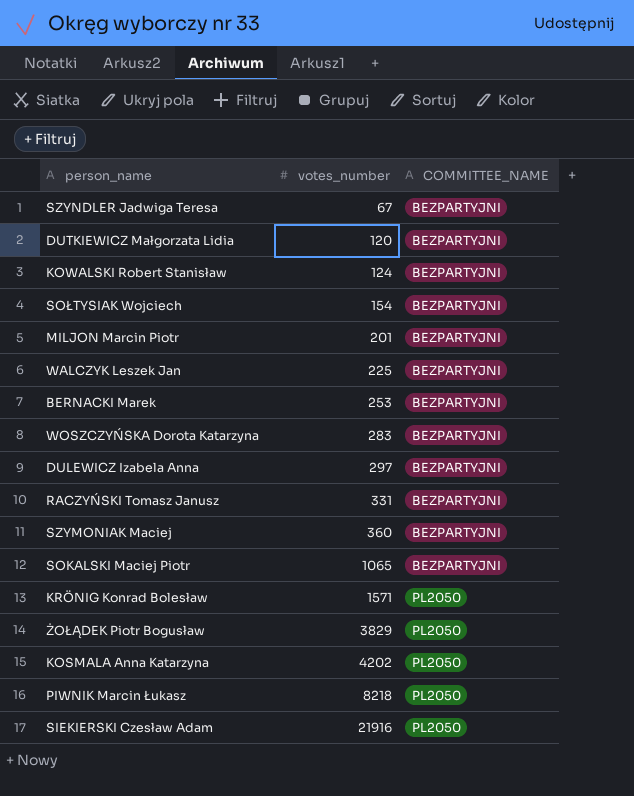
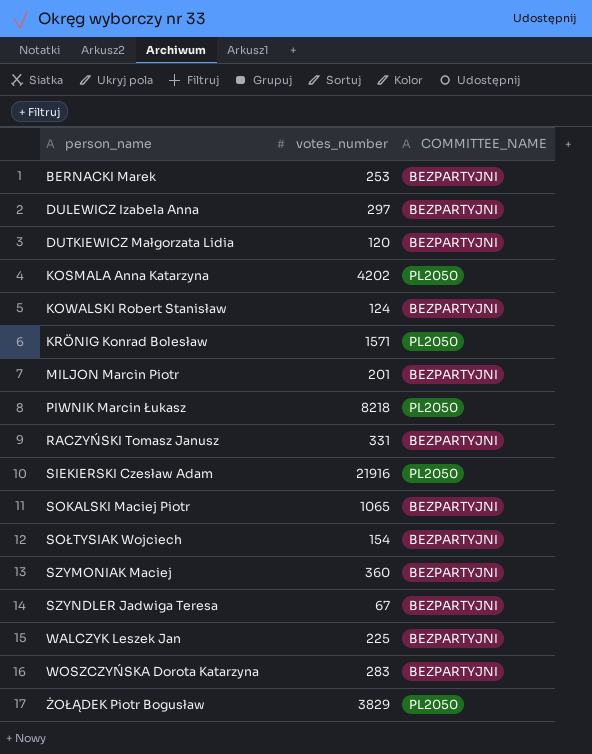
row order: votes_number ascending -> person_name ascending

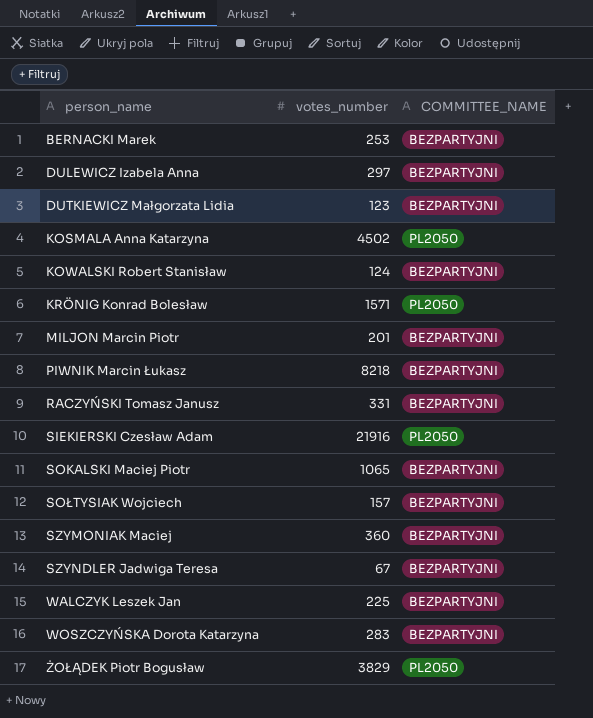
DUTKIEWICZ Małgorzata Lidia | votes_number: 120 -> 123
KOSMALA Anna Katarzyna | votes_number: 4202 -> 4502
PIWNIK Marcin Łukasz | COMMITTEE_NAME: PL2050 -> BEZPARTYJNI
SOŁTYSIAK Wojciech | votes_number: 154 -> 157

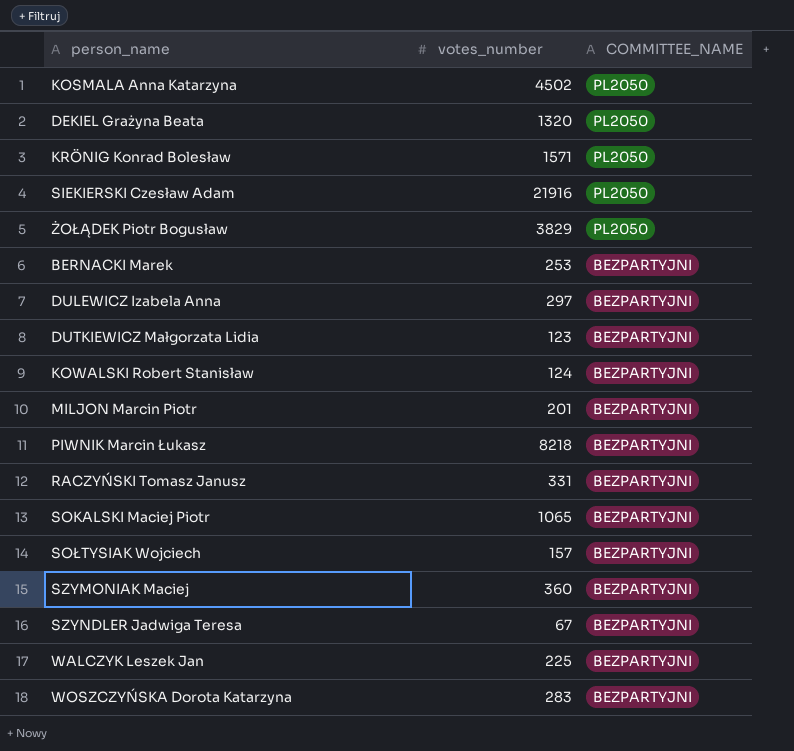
row order: person_name ascending -> COMMITTEE_NAME descending
row DEKIEL Grażyna Beata: none -> 1320 | PL2050

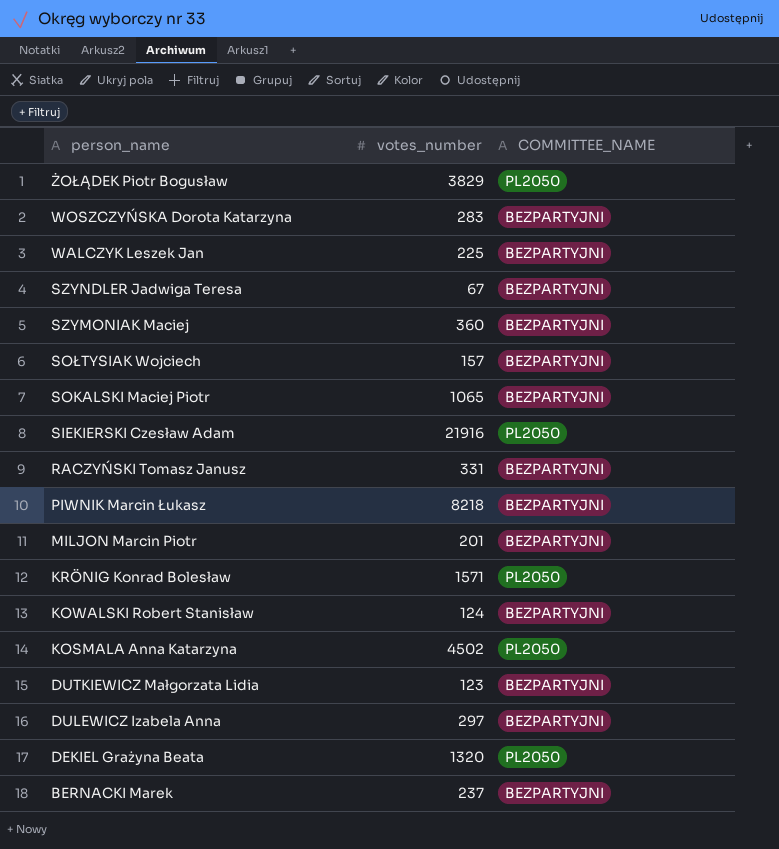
row order: COMMITTEE_NAME descending -> person_name descending
BERNACKI Marek | votes_number: 253 -> 237

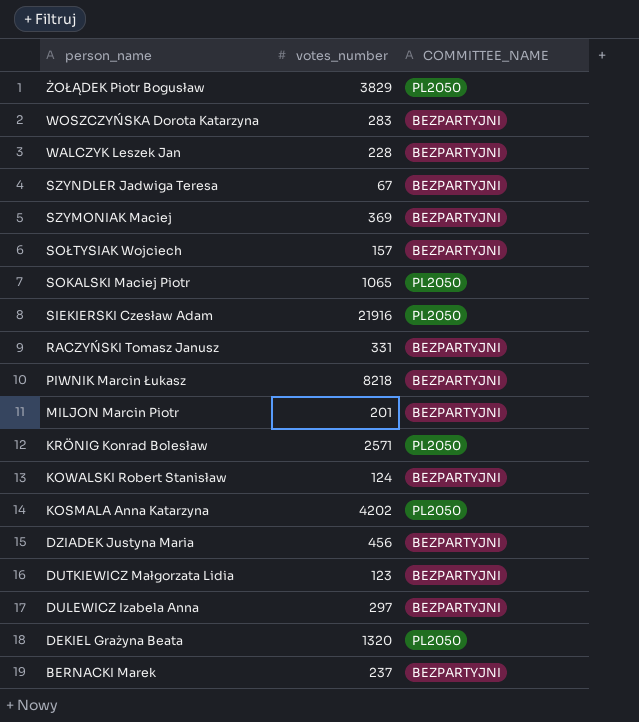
WALCZYK Leszek Jan | votes_number: 225 -> 228
SZYMONIAK Maciej | votes_number: 360 -> 369
SOKALSKI Maciej Piotr | COMMITTEE_NAME: BEZPARTYJNI -> PL2050
KRÖNIG Konrad Bolesław | votes_number: 1571 -> 2571
KOSMALA Anna Katarzyna | votes_number: 4502 -> 4202
row DZIADEK Justyna Maria: none -> 456 | BEZPARTYJNI

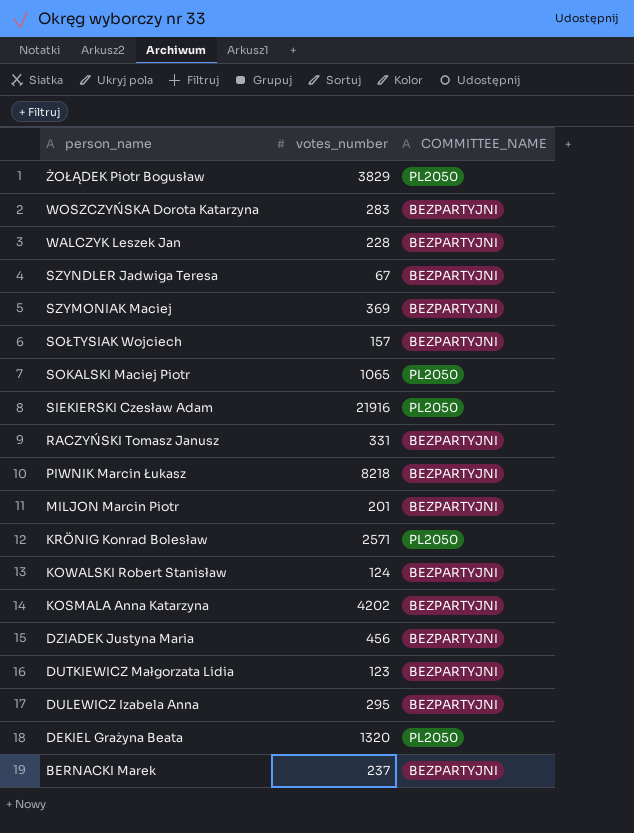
KOSMALA Anna Katarzyna | COMMITTEE_NAME: PL2050 -> BEZPARTYJNI
DULEWICZ Izabela Anna | votes_number: 297 -> 295

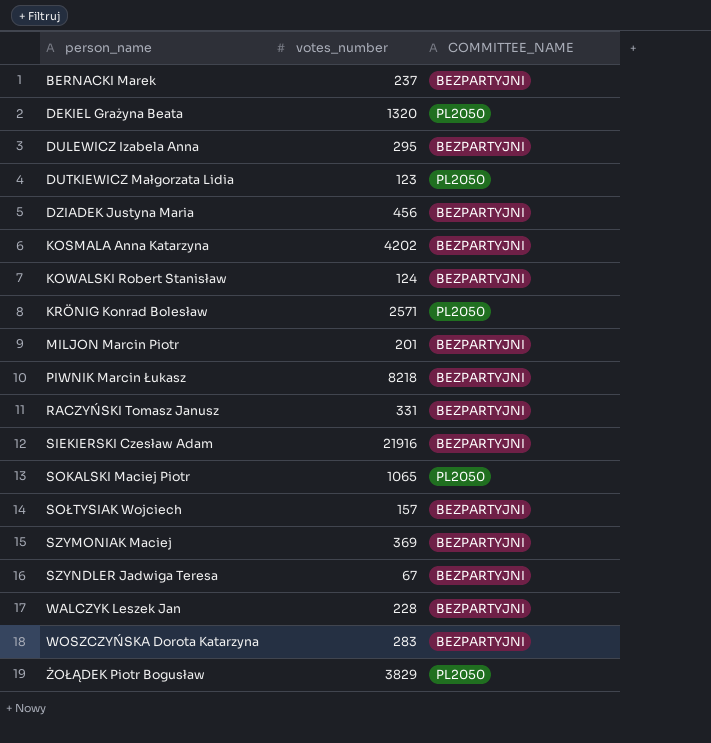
row order: person_name descending -> person_name ascending
DUTKIEWICZ Małgorzata Lidia | COMMITTEE_NAME: BEZPARTYJNI -> PL2050
SIEKIERSKI Czesław Adam | COMMITTEE_NAME: PL2050 -> BEZPARTYJNI

